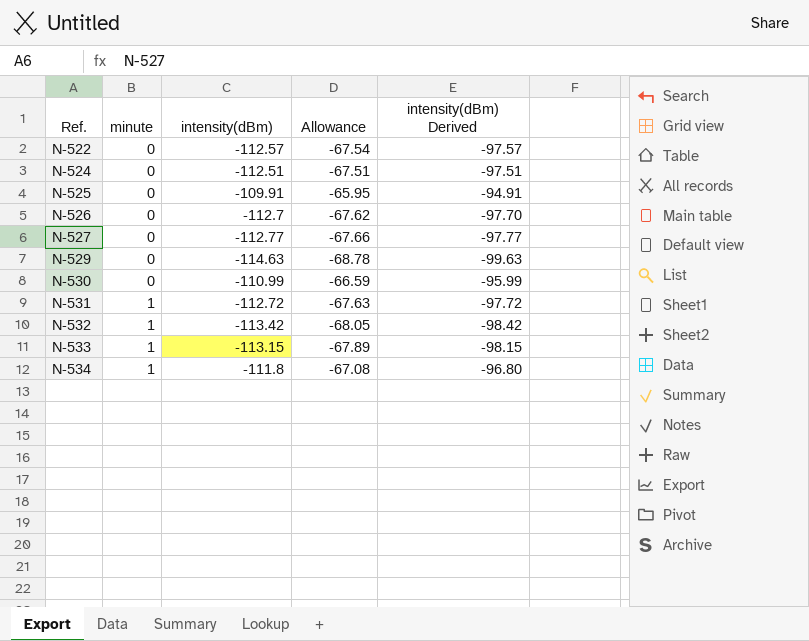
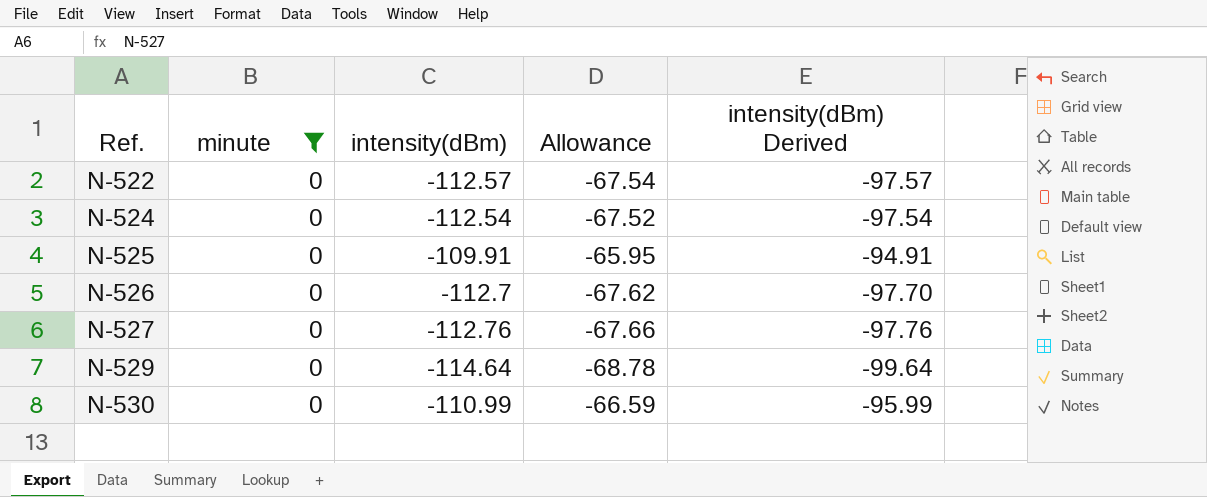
filter: none -> minute = 0
N-524 | intensity(dBm): -112.51 -> -112.54
N-524 | Allowance: -67.51 -> -67.52
N-524 | intensity(dBm) Derived: -97.51 -> -97.54
N-527 | intensity(dBm): -112.77 -> -112.76
N-527 | intensity(dBm) Derived: -97.77 -> -97.76
N-529 | intensity(dBm): -114.63 -> -114.64
N-529 | intensity(dBm) Derived: -99.63 -> -99.64

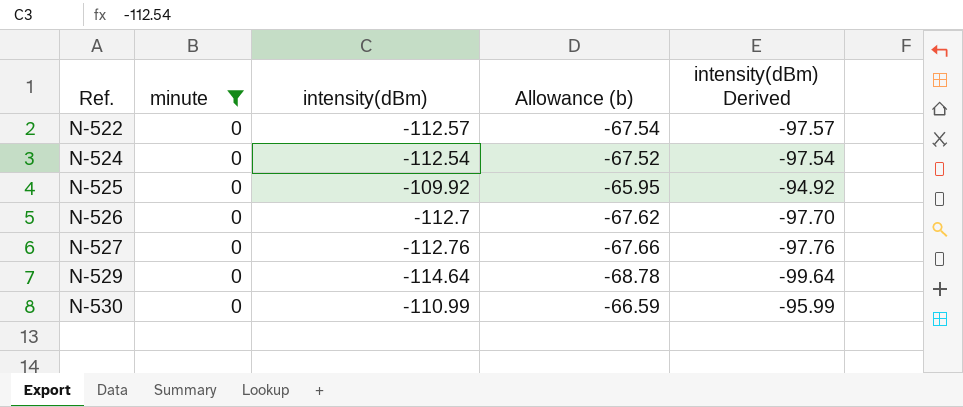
column name: Allowance -> Allowance (b)
N-525 | intensity(dBm): -109.91 -> -109.92
N-525 | intensity(dBm) Derived: -94.91 -> -94.92

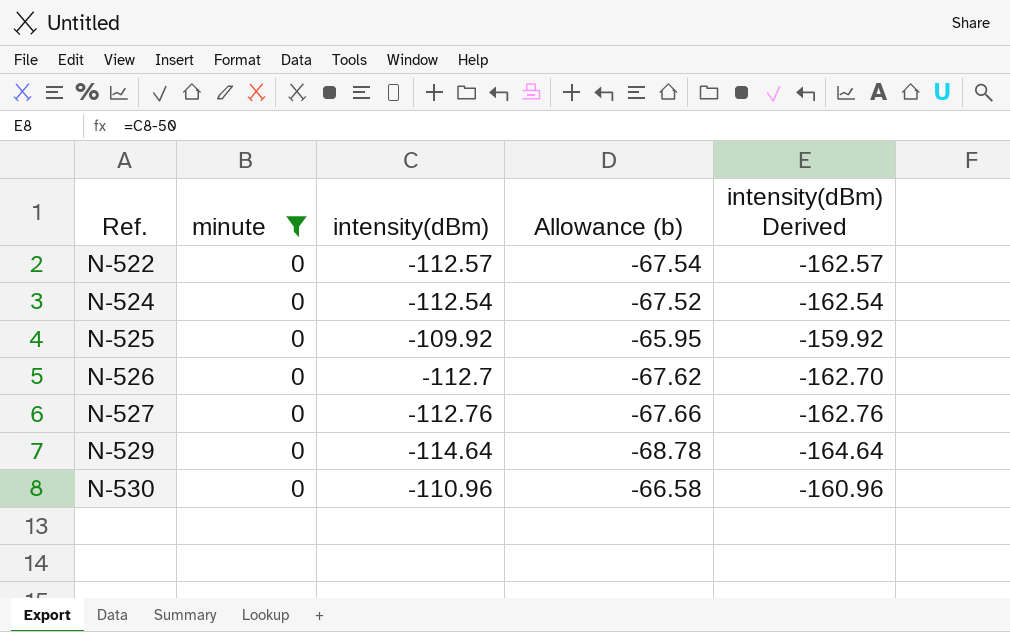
column intensity(dBm) Derived | formula: [intensity(dBm)] + 15 -> [intensity(dBm)] - 50
N-530 | intensity(dBm): -110.99 -> -110.96
N-530 | Allowance (b): -66.59 -> -66.58

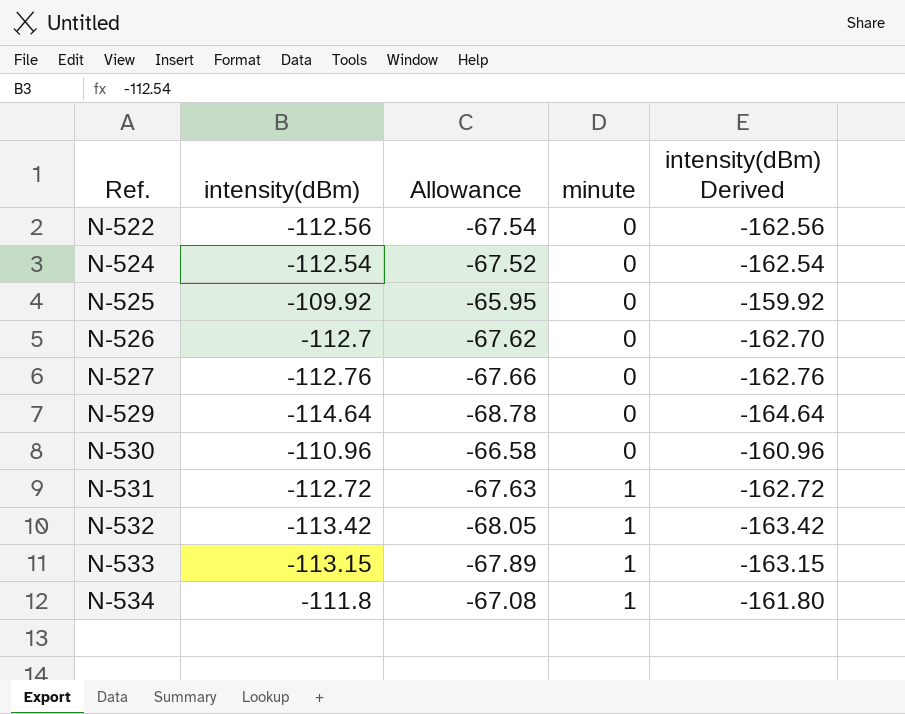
filter: minute = 0 -> none
column name: Allowance (b) -> Allowance
column minute | position: 2 -> 4
N-522 | intensity(dBm): -112.57 -> -112.56
N-522 | intensity(dBm) Derived: -162.57 -> -162.56

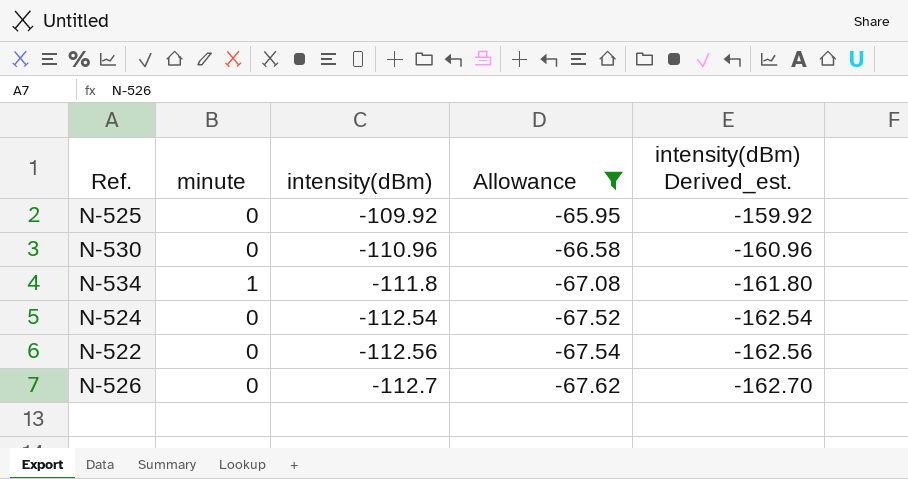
filter: none -> Allowance >= -67.62
row order: Ref. ascending -> intensity(dBm) descending
column minute | position: 4 -> 2
column name: intensity(dBm) Derived -> intensity(dBm) Derived_est.

